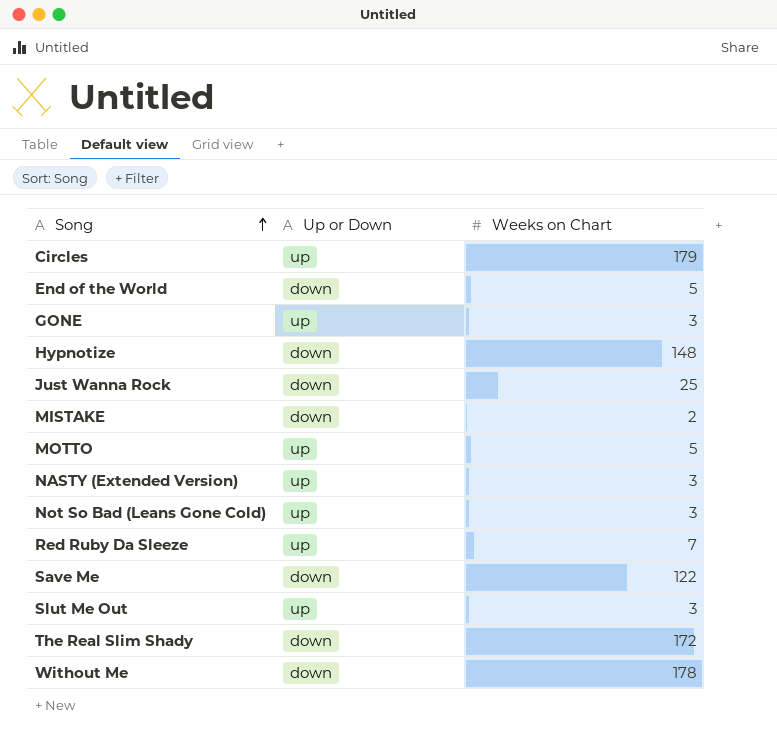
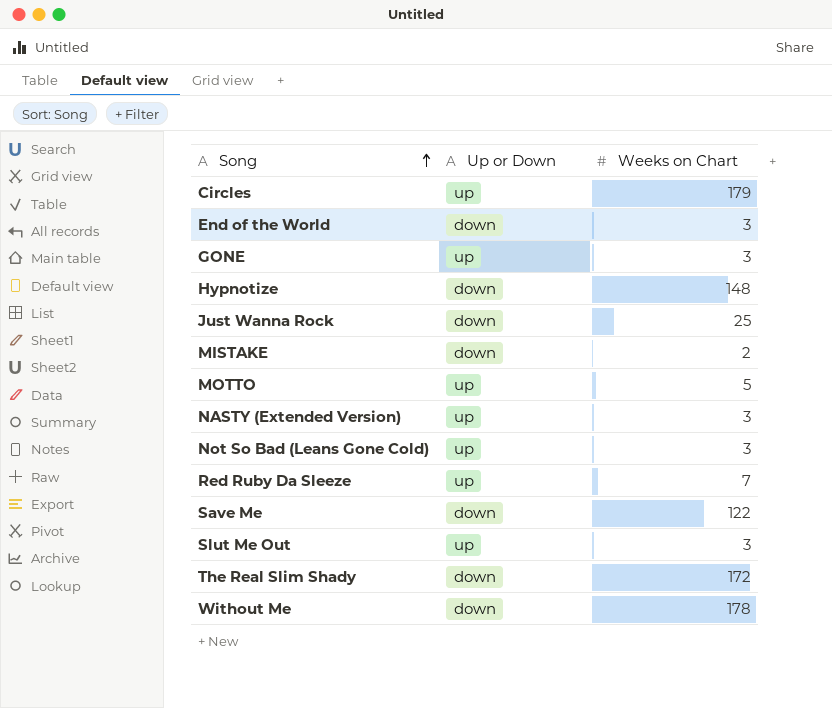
End of the World | Weeks on Chart: 5 -> 3

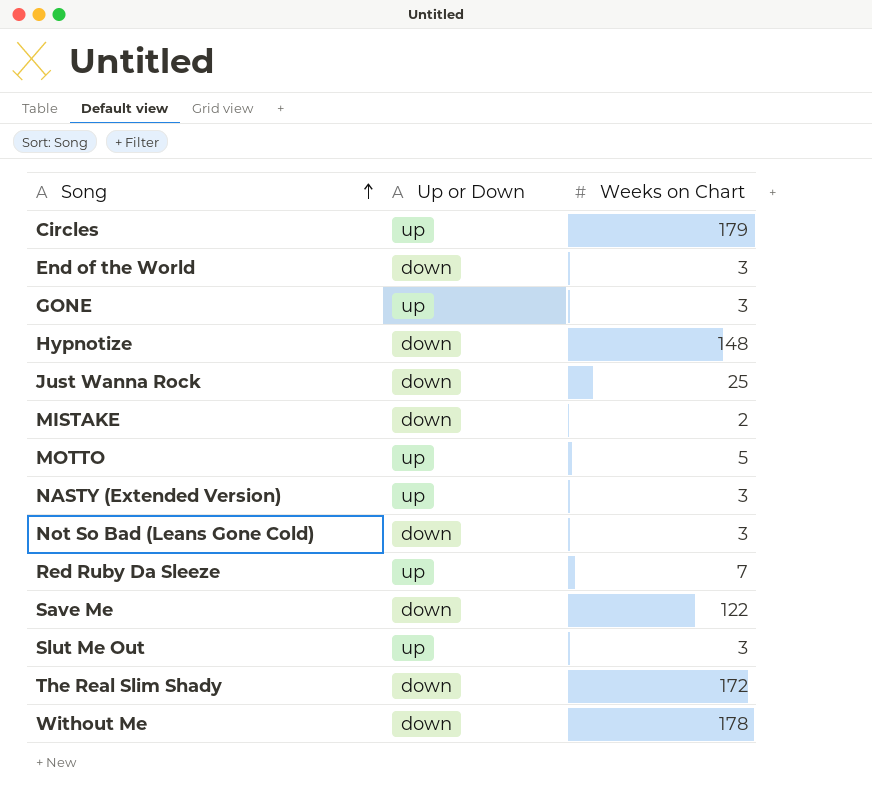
Not So Bad (Leans Gone Cold) | Up or Down: up -> down

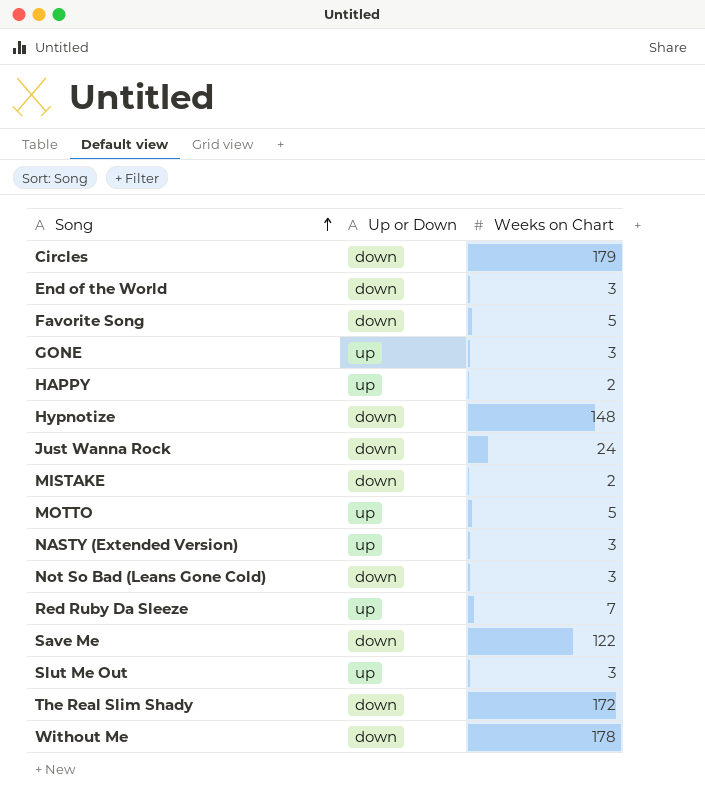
Circles | Up or Down: up -> down
row Favorite Song: none -> down | 5
row HAPPY: none -> up | 2
Just Wanna Rock | Weeks on Chart: 25 -> 24

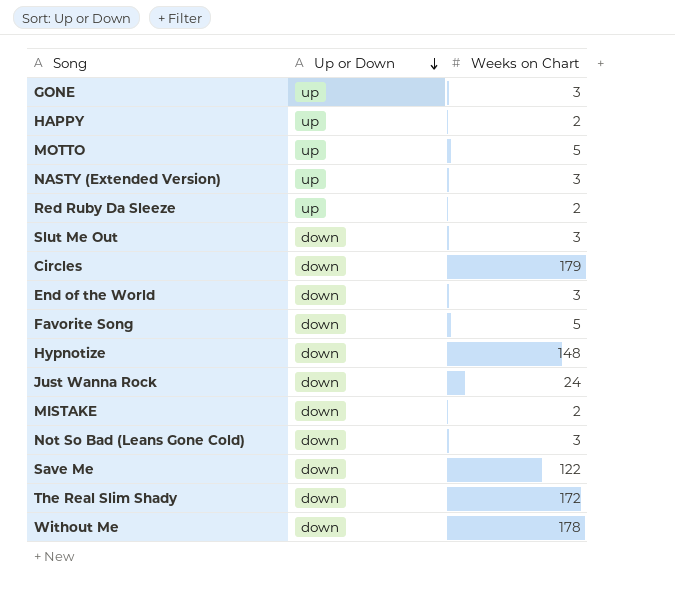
row order: Song ascending -> Up or Down descending
Red Ruby Da Sleeze | Weeks on Chart: 7 -> 2
Slut Me Out | Up or Down: up -> down

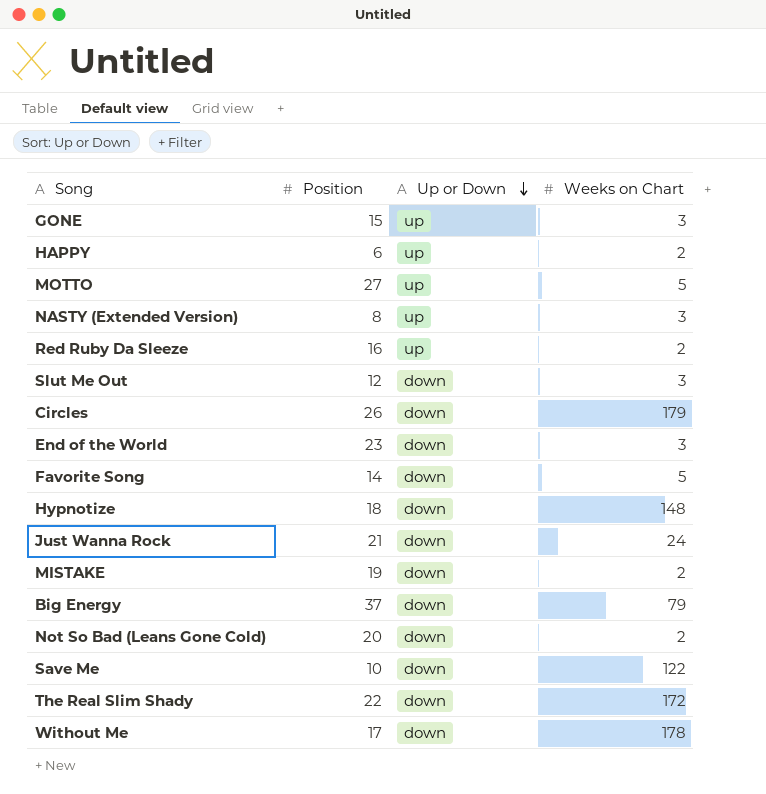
column Position | position: none -> 2
row Big Energy: none -> 37 | down | 79
Not So Bad (Leans Gone Cold) | Weeks on Chart: 3 -> 2

